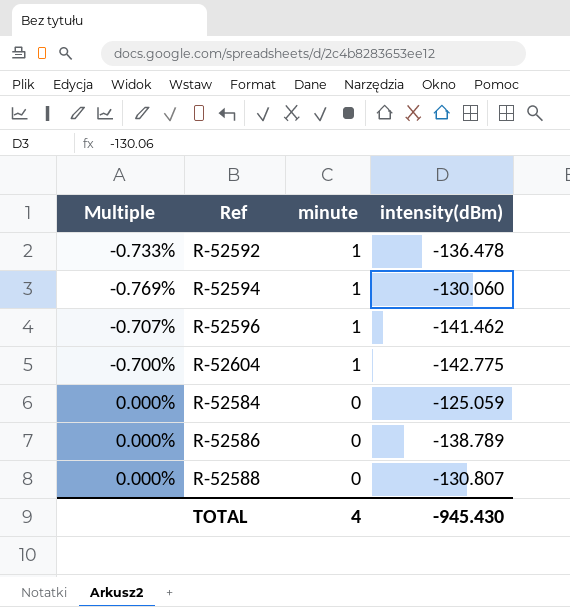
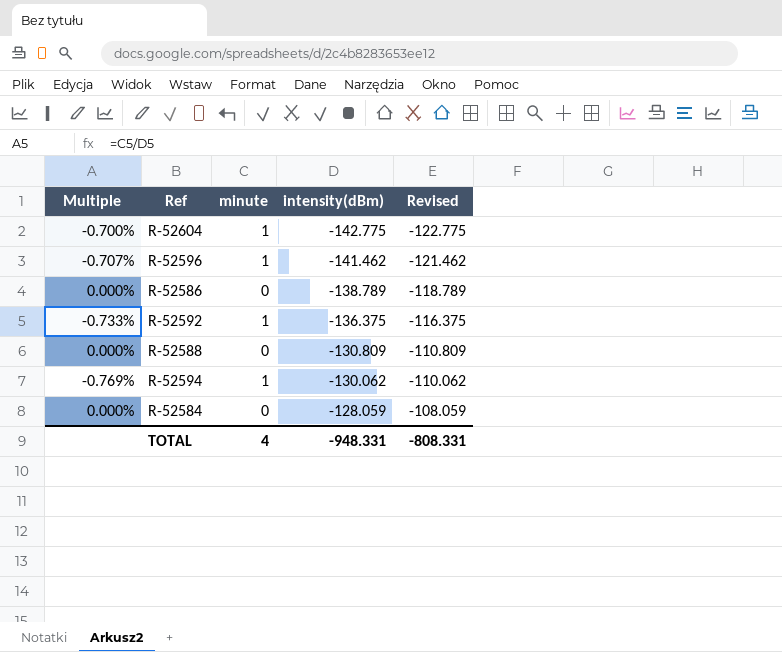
row order: minute descending -> intensity(dBm) ascending
column Revised | formula: none -> [intensity(dBm)] + 20
R-52592 | intensity(dBm): -136.478 -> -136.375
R-52588 | intensity(dBm): -130.807 -> -130.809
R-52594 | intensity(dBm): -130.060 -> -130.062
R-52584 | intensity(dBm): -125.059 -> -128.059
TOTAL | intensity(dBm): -945.430 -> -948.331

